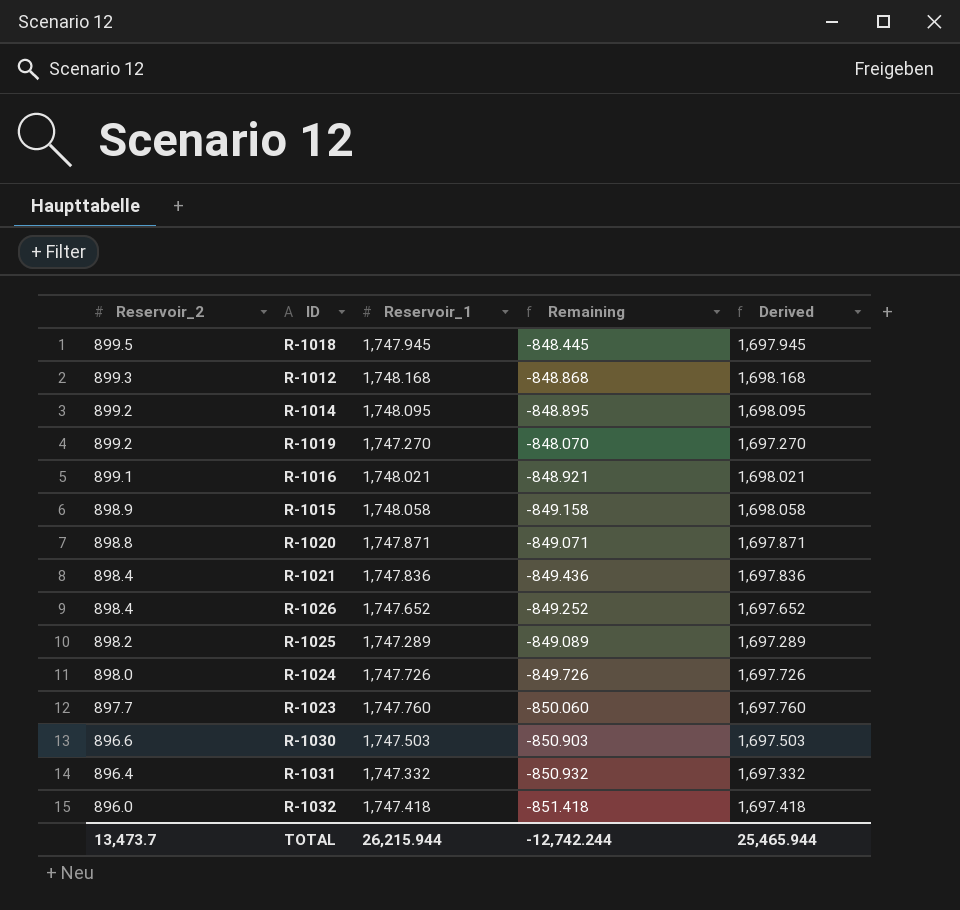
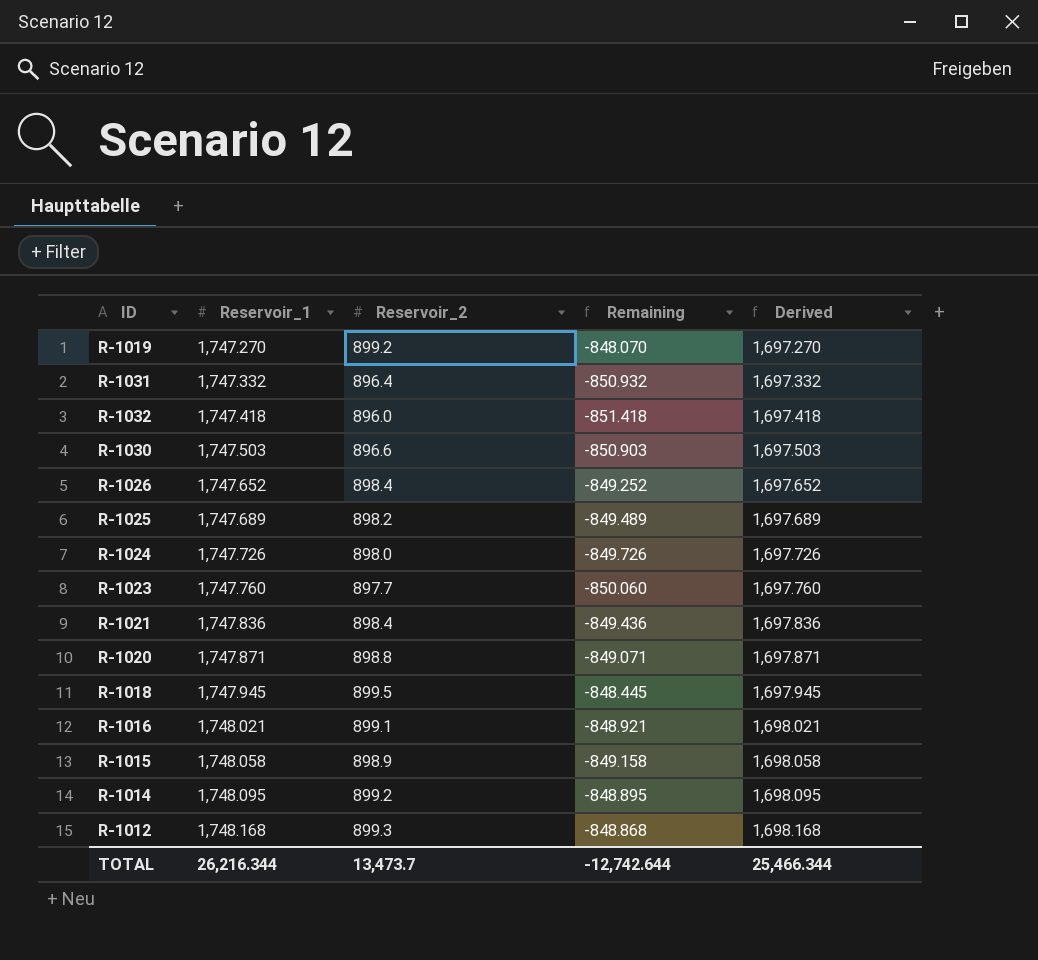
row order: Reservoir_2 descending -> Reservoir_1 ascending
column Reservoir_2 | position: 1 -> 3
R-1025 | Reservoir_1: 1,747.289 -> 1,747.689
R-1025 | Remaining: -849.089 -> -849.489
R-1025 | Derived: 1,697.289 -> 1,697.689
TOTAL | Reservoir_1: 26,215.944 -> 26,216.344
TOTAL | Remaining: -12,742.244 -> -12,742.644
TOTAL | Derived: 25,465.944 -> 25,466.344

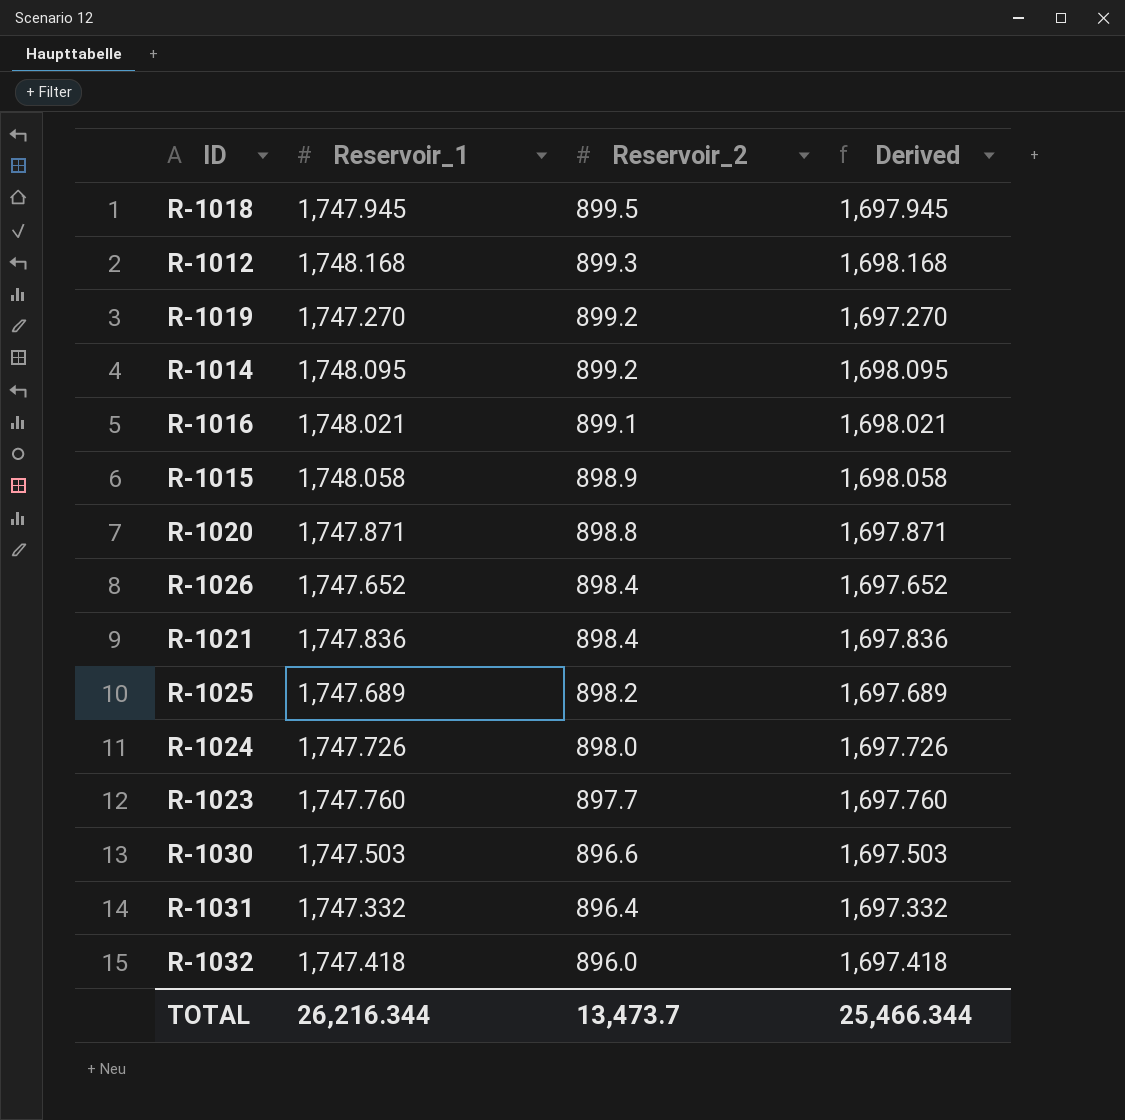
row order: Reservoir_1 ascending -> Reservoir_2 descending
column Remaining | formula: [Reservoir_2] - [Reservoir_1] -> none

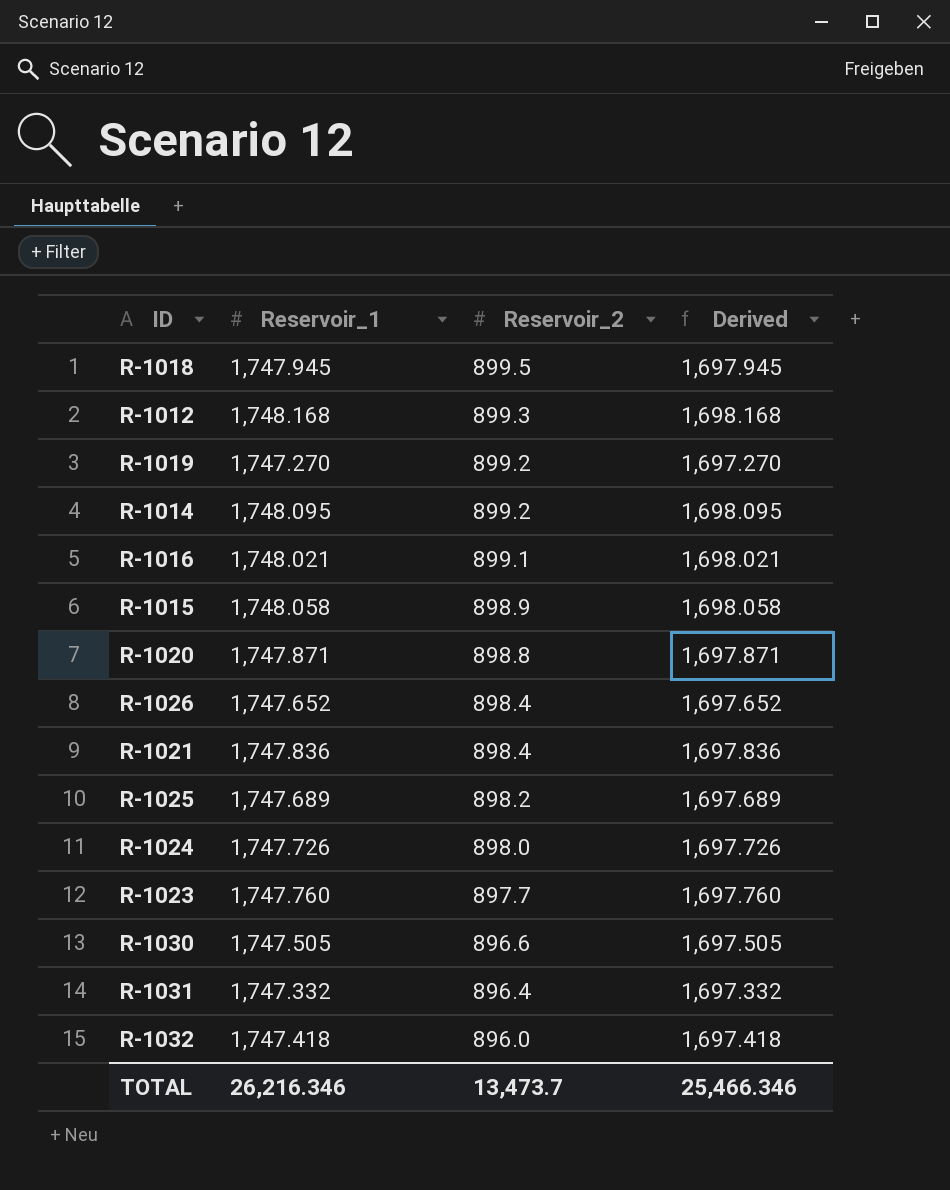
R-1030 | Reservoir_1: 1,747.503 -> 1,747.505
R-1030 | Derived: 1,697.503 -> 1,697.505
TOTAL | Reservoir_1: 26,216.344 -> 26,216.346
TOTAL | Derived: 25,466.344 -> 25,466.346

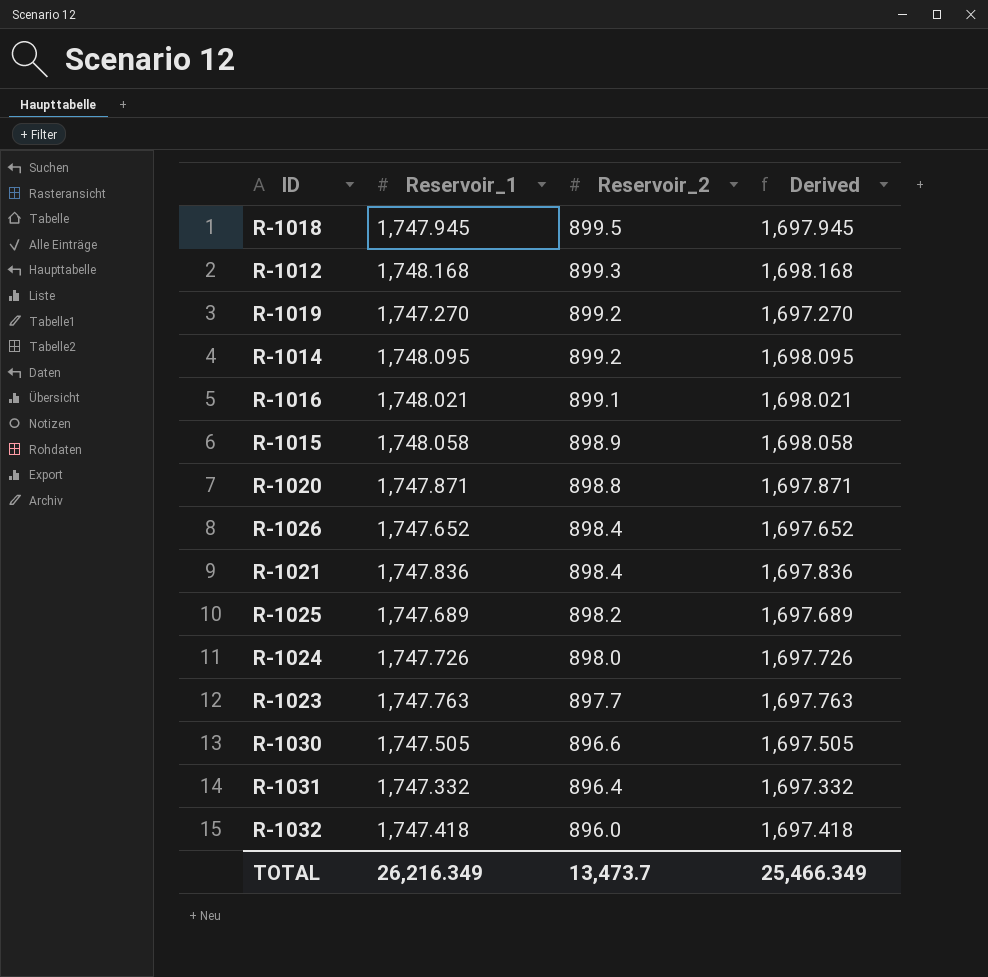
R-1023 | Reservoir_1: 1,747.760 -> 1,747.763
R-1023 | Derived: 1,697.760 -> 1,697.763
TOTAL | Reservoir_1: 26,216.346 -> 26,216.349
TOTAL | Derived: 25,466.346 -> 25,466.349

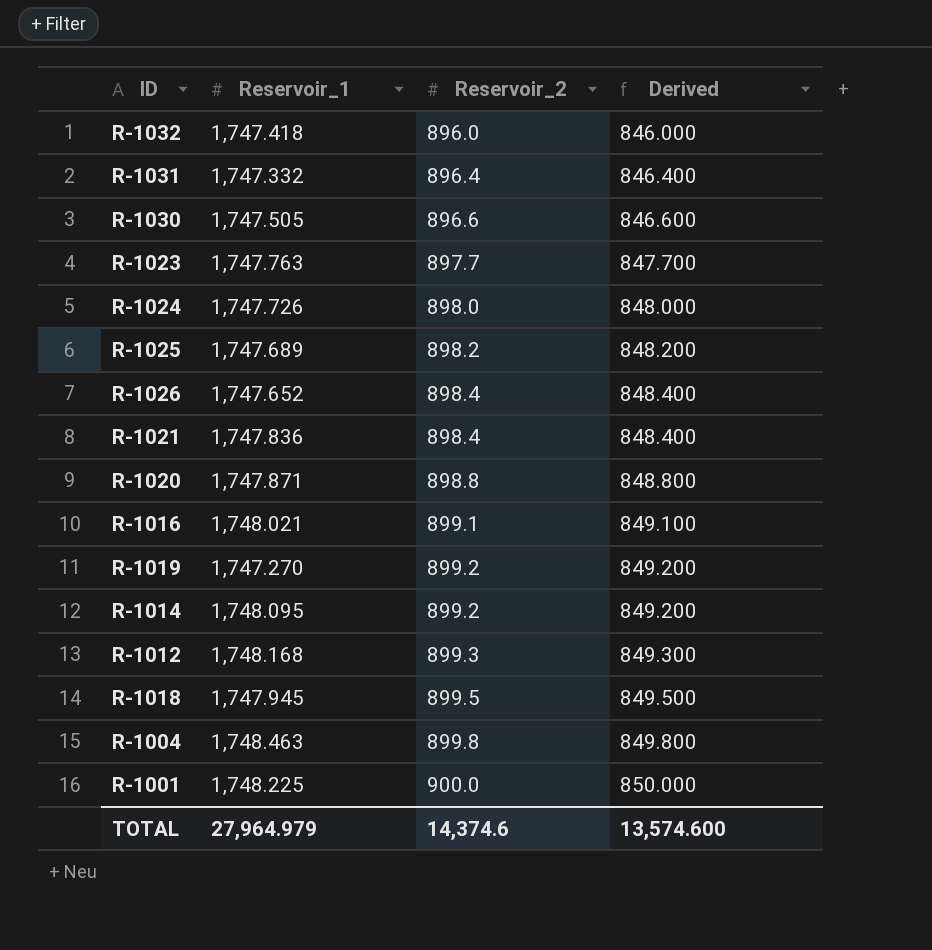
row order: Reservoir_2 descending -> Reservoir_2 ascending
column Derived | formula: [Reservoir_1] - 50 -> [Reservoir_2] - 50
row R-1015: 1,748.058 | 898.9 | 1,698.058 -> none
row R-1004: none -> 1,748.463 | 899.8 | 849.800
row R-1001: none -> 1,748.225 | 900.0 | 850.000
TOTAL | Reservoir_1: 26,216.349 -> 27,964.979
TOTAL | Reservoir_2: 13,473.7 -> 14,374.6
TOTAL | Derived: 25,466.349 -> 13,574.600

